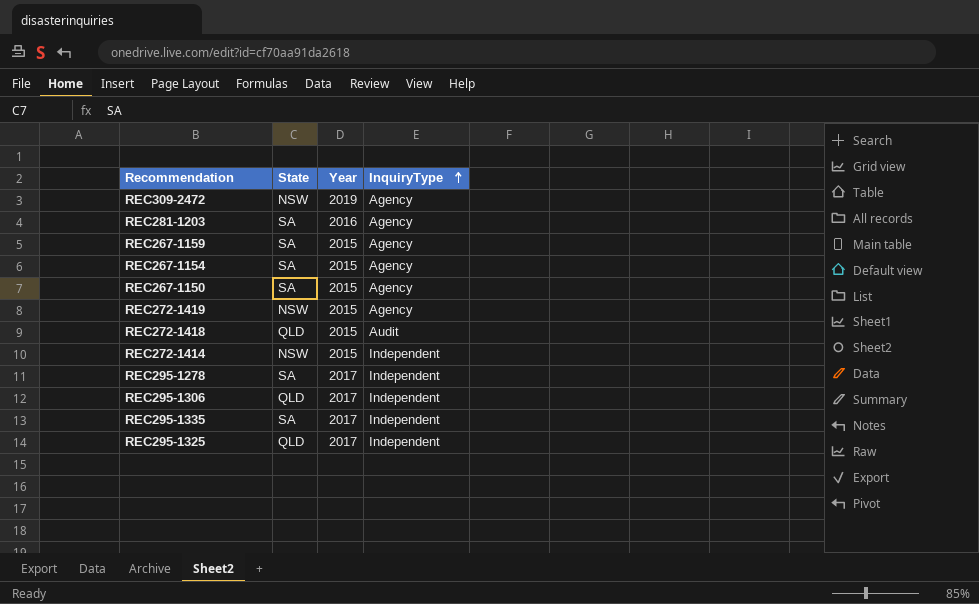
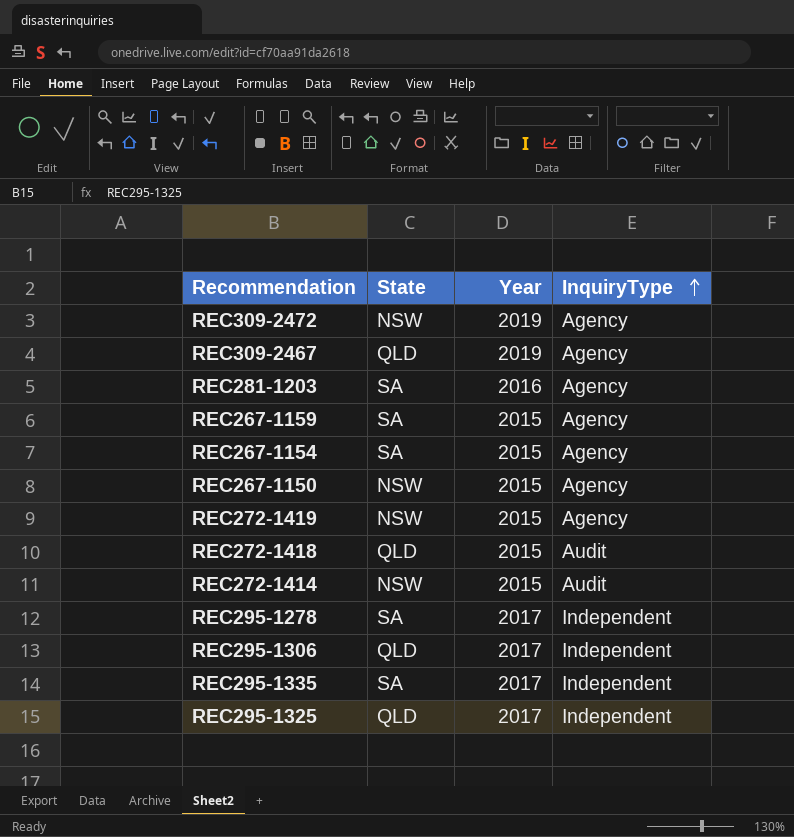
row REC309-2467: none -> QLD | 2019 | Agency
REC267-1150 | State: SA -> NSW
REC272-1414 | InquiryType: Independent -> Audit

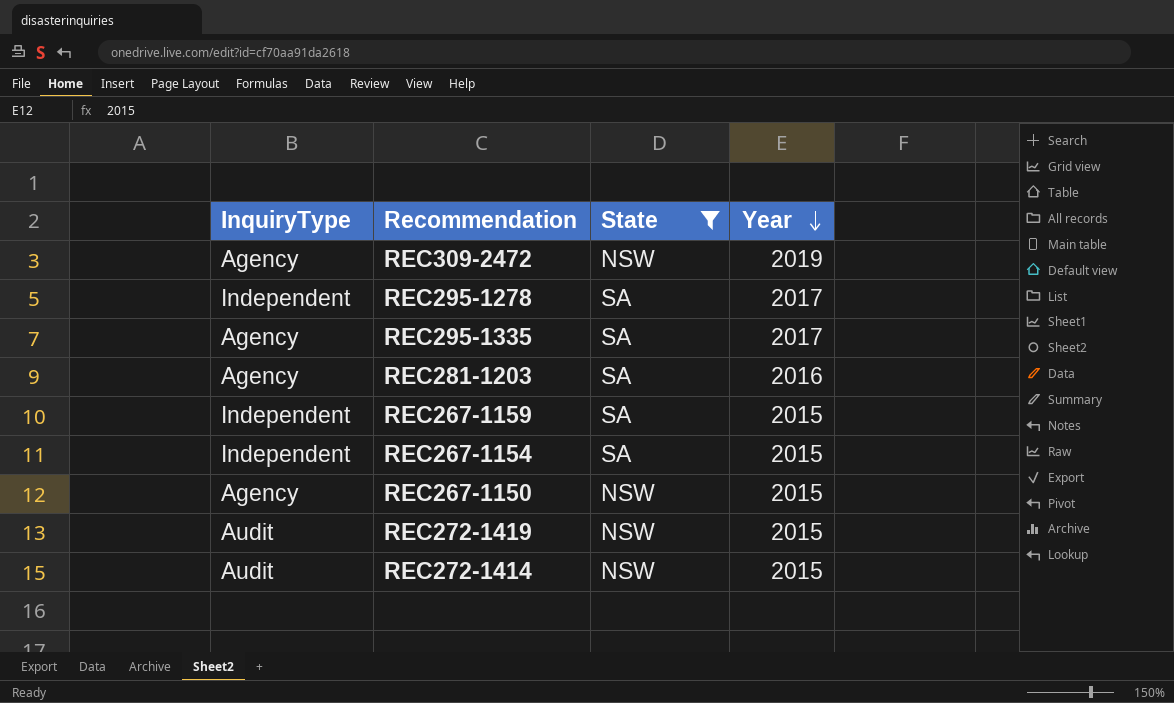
filter: none -> State != QLD
row order: InquiryType ascending -> Year descending
column InquiryType | position: 4 -> 1
REC295-1335 | InquiryType: Independent -> Agency
REC267-1159 | InquiryType: Agency -> Independent
REC267-1154 | InquiryType: Agency -> Independent
REC272-1419 | InquiryType: Agency -> Audit

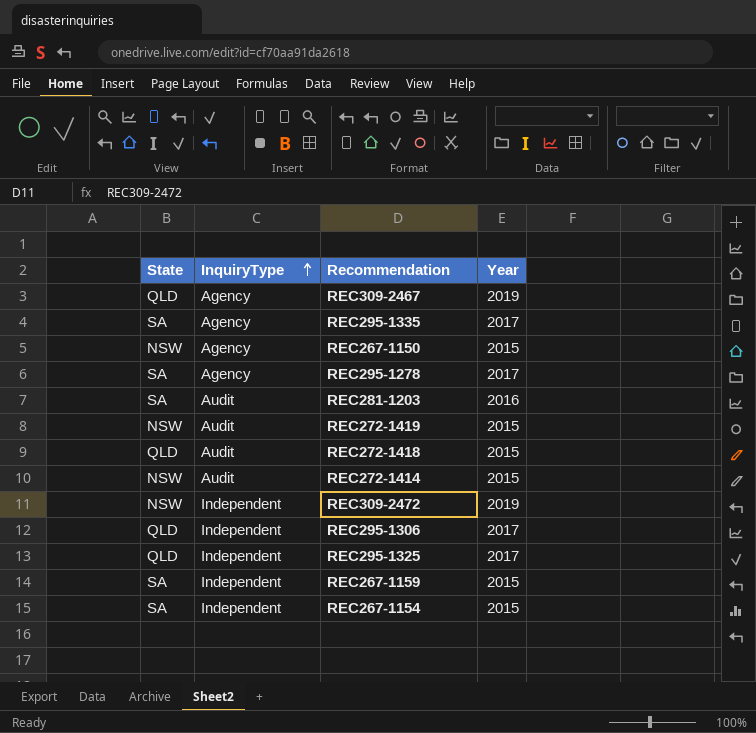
filter: State != QLD -> none
row order: Year descending -> InquiryType ascending
column State | position: 3 -> 1
REC295-1278 | InquiryType: Independent -> Agency
REC281-1203 | InquiryType: Agency -> Audit
REC309-2472 | InquiryType: Agency -> Independent

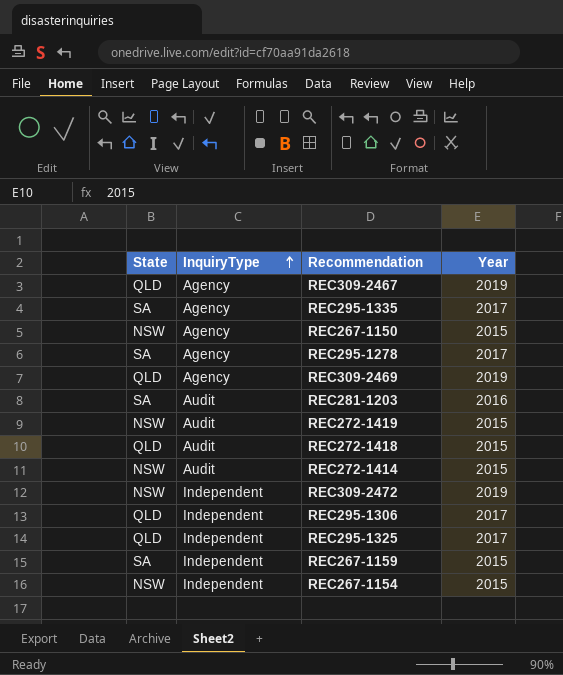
row REC309-2469: none -> QLD | Agency | 2019
REC267-1154 | State: SA -> NSW

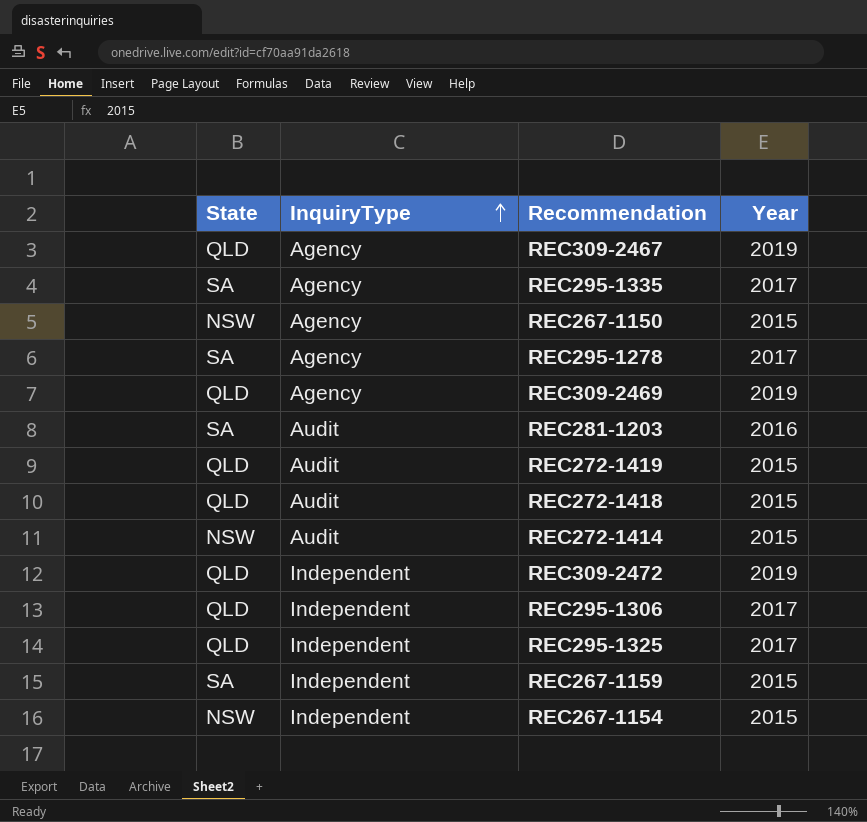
REC272-1419 | State: NSW -> QLD
REC309-2472 | State: NSW -> QLD

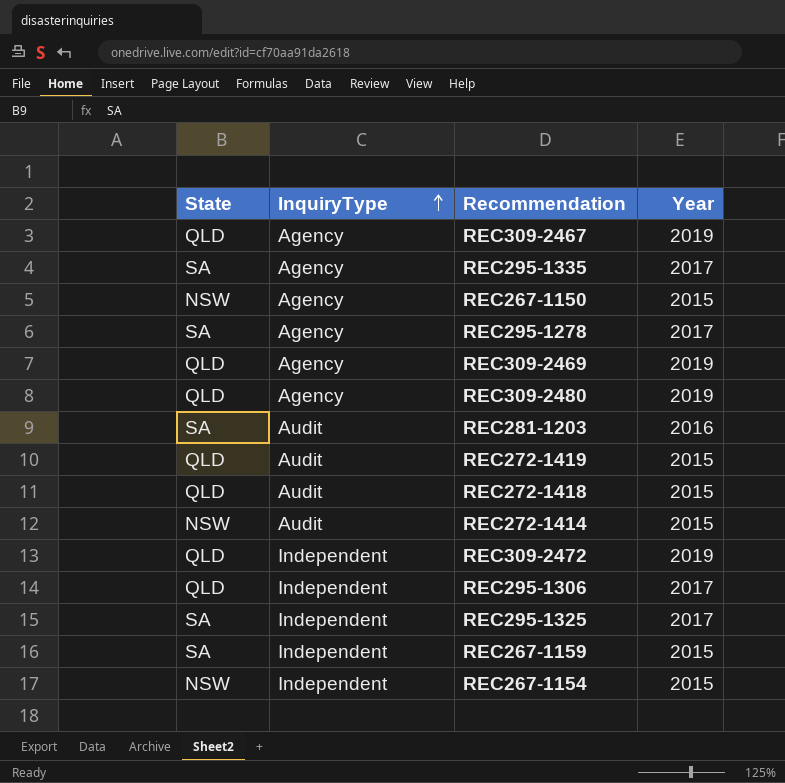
row REC309-2480: none -> QLD | Agency | 2019
REC295-1325 | State: QLD -> SA

